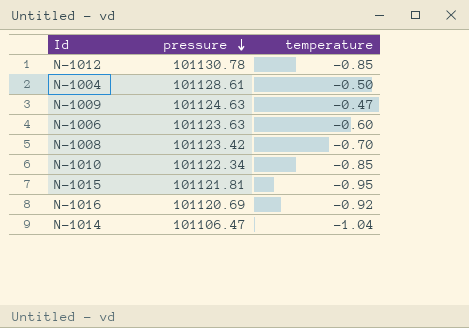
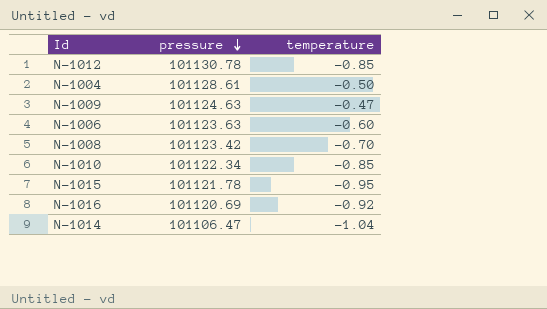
N-1015 | pressure: 101121.81 -> 101121.78

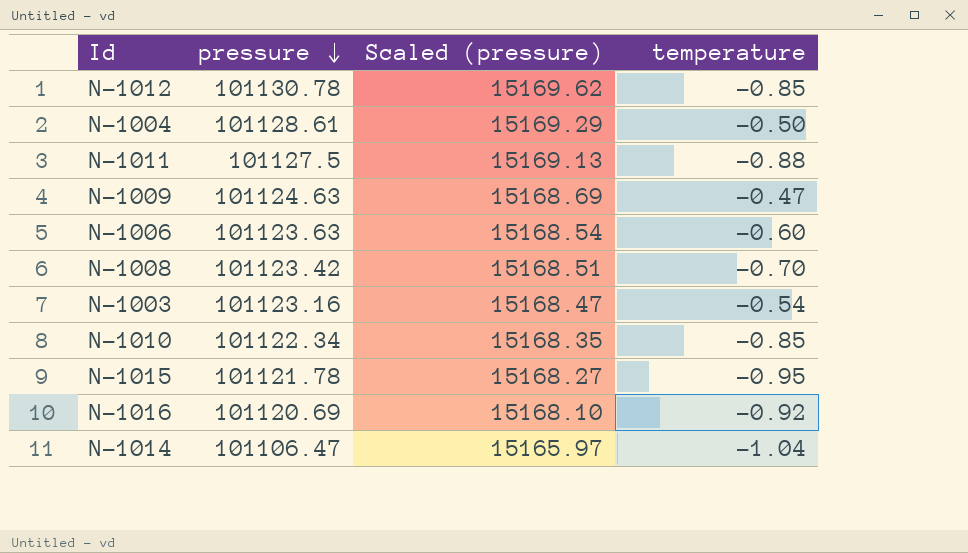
column Scaled (pressure) | formula: none -> [pressure] * 0.15
row N-1011: none -> 101127.5 | 15169.13 | -0.88
row N-1003: none -> 101123.16 | 15168.47 | -0.54

